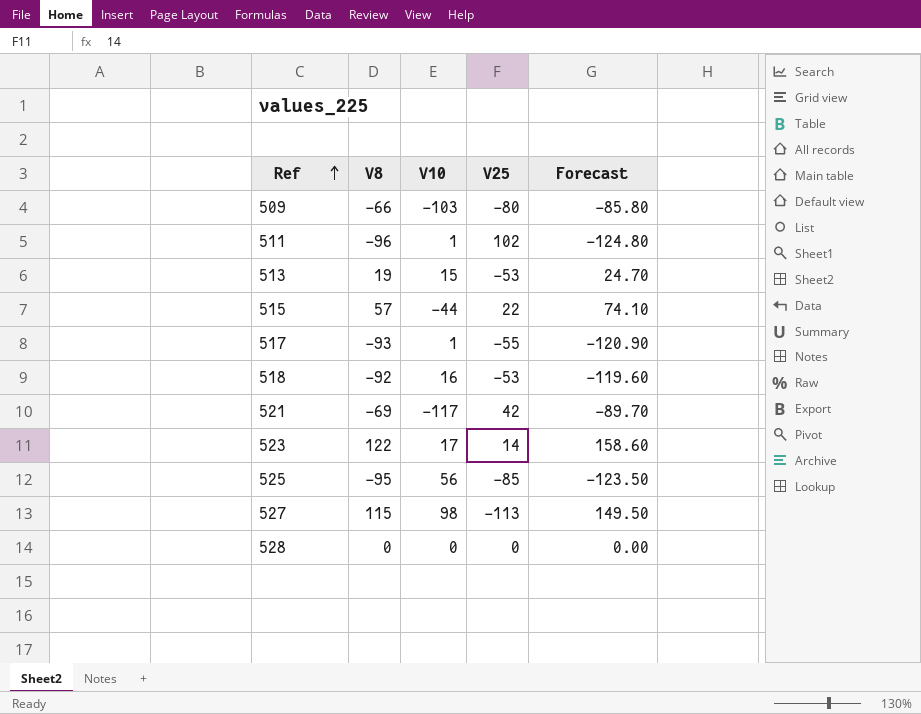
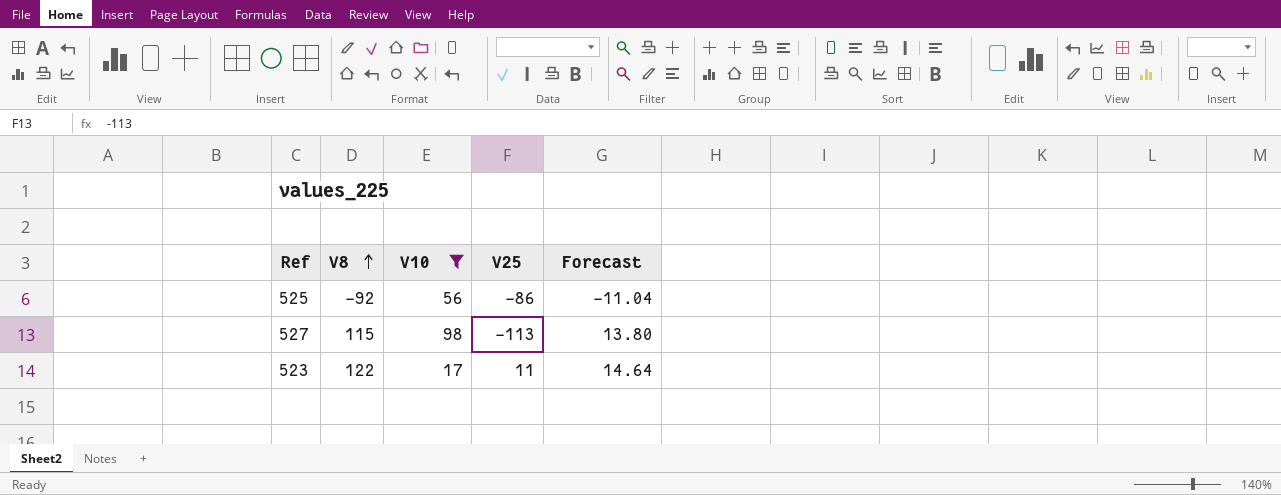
filter: none -> V10 >= 17
row order: Ref ascending -> V8 ascending
column Forecast | formula: [V8] * 1.3 -> [V8] * 0.12
525 | V8: -95 -> -92
525 | V25: -85 -> -86
523 | V25: 14 -> 11

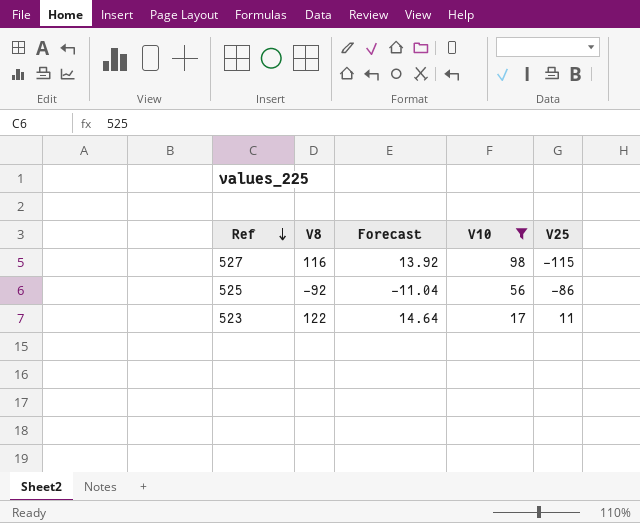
row order: V8 ascending -> Ref descending
column Forecast | position: 5 -> 3
527 | V8: 115 -> 116
527 | Forecast: 13.80 -> 13.92
527 | V25: -113 -> -115

